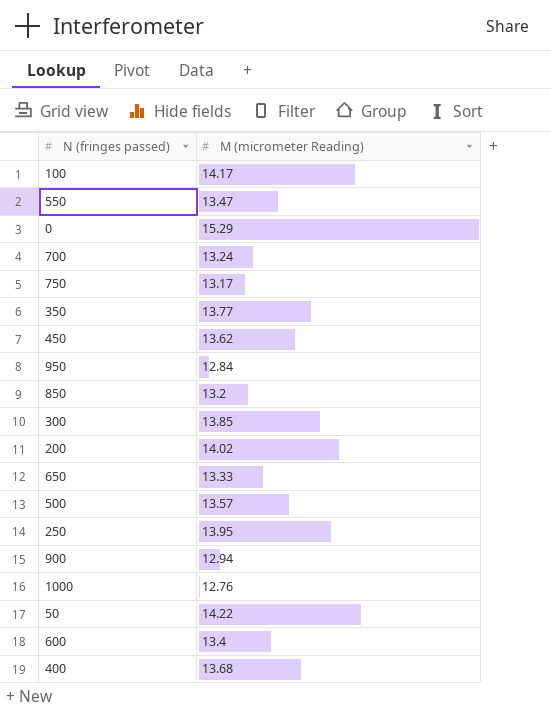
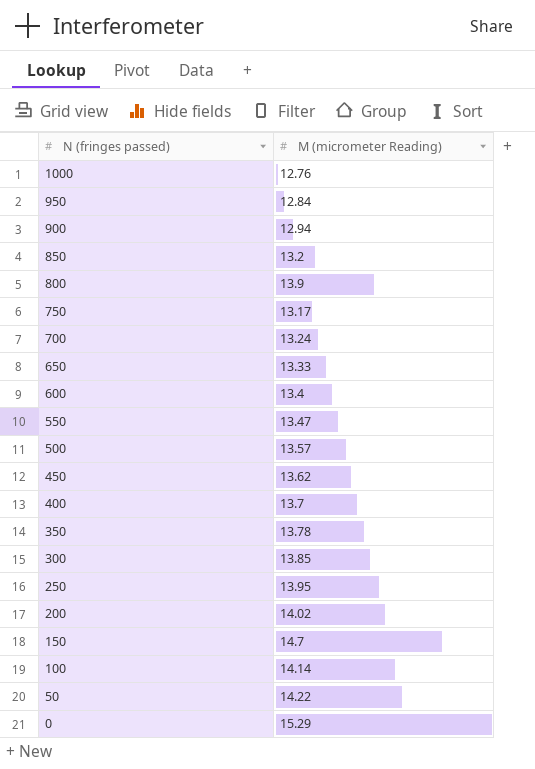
row order: none -> N (fringes passed) descending
row 800: none -> 13.9
400 | M (micrometer Reading): 13.68 -> 13.7
350 | M (micrometer Reading): 13.77 -> 13.78
row 150: none -> 14.7
100 | M (micrometer Reading): 14.17 -> 14.14

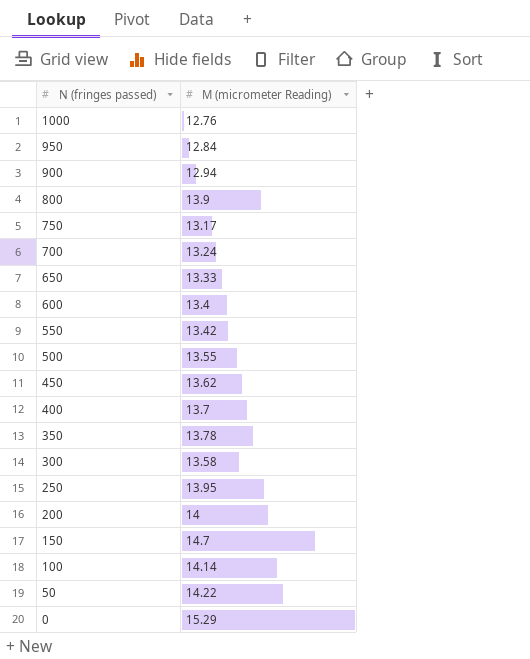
row 850: 13.2 -> none
550 | M (micrometer Reading): 13.47 -> 13.42
500 | M (micrometer Reading): 13.57 -> 13.55
300 | M (micrometer Reading): 13.85 -> 13.58
200 | M (micrometer Reading): 14.02 -> 14

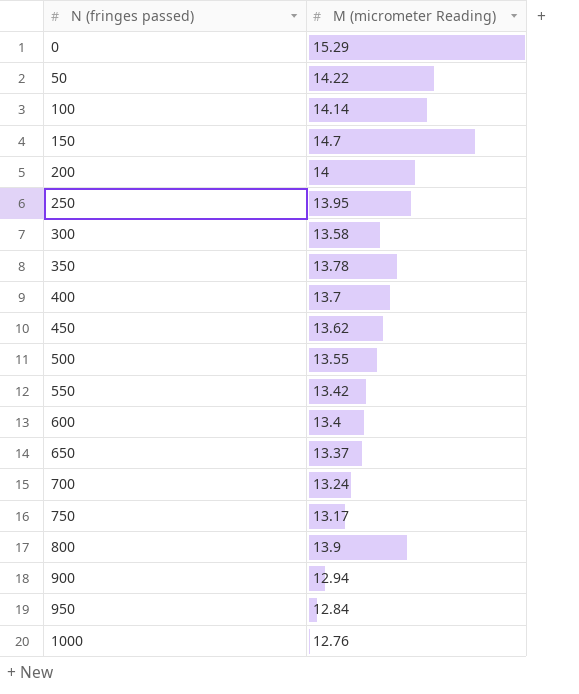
row order: N (fringes passed) descending -> N (fringes passed) ascending
650 | M (micrometer Reading): 13.33 -> 13.37

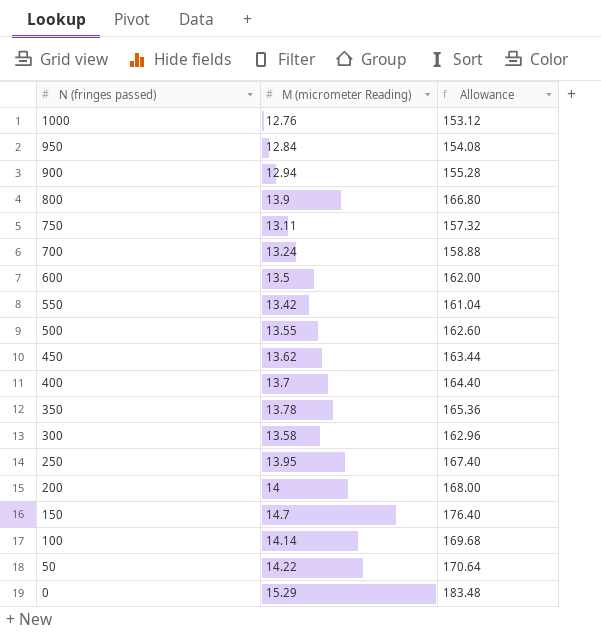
row order: N (fringes passed) ascending -> N (fringes passed) descending
column Allowance | formula: none -> [M (micrometer Reading)] * 12
row 650: 13.37 -> none
750 | M (micrometer Reading): 13.17 -> 13.11
600 | M (micrometer Reading): 13.4 -> 13.5

